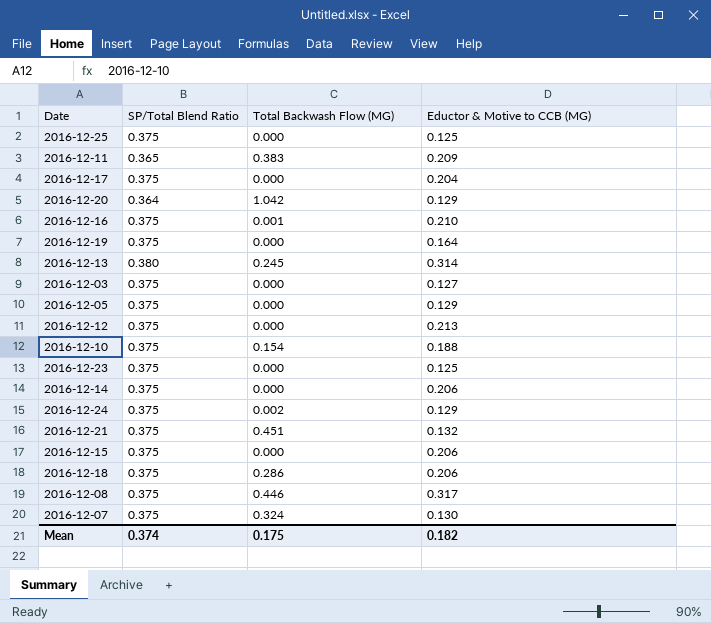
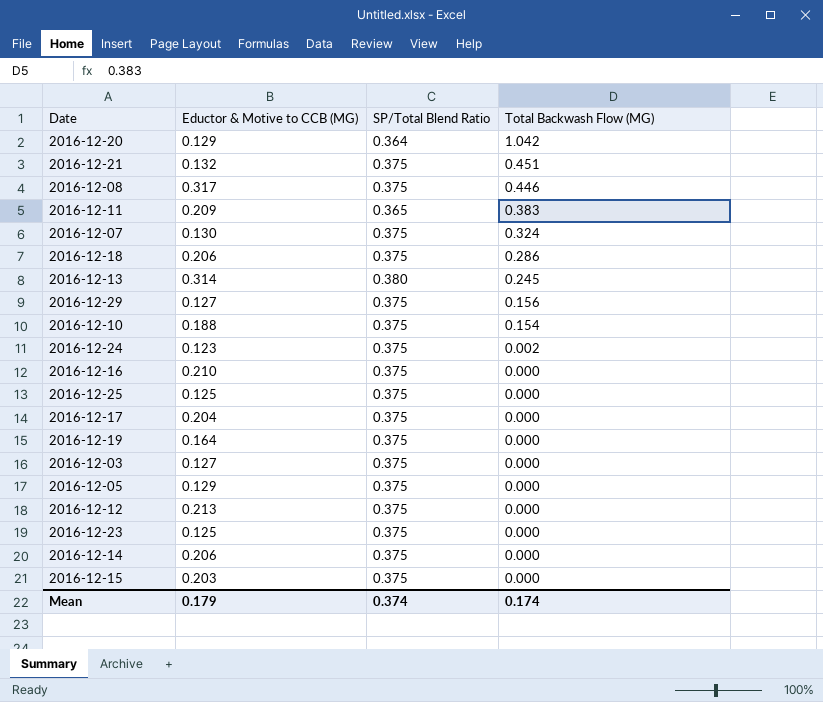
row order: none -> Total Backwash Flow (MG) descending
column Eductor & Motive to CCB (MG) | position: 4 -> 2
row 2016-12-29: none -> 0.127 | 0.375 | 0.156
2016-12-24 | Eductor & Motive to CCB (MG): 0.129 -> 0.123
2016-12-16 | Total Backwash Flow (MG): 0.001 -> 0.000
2016-12-15 | Eductor & Motive to CCB (MG): 0.206 -> 0.203
Mean | Eductor & Motive to CCB (MG): 0.182 -> 0.179
Mean | Total Backwash Flow (MG): 0.175 -> 0.174

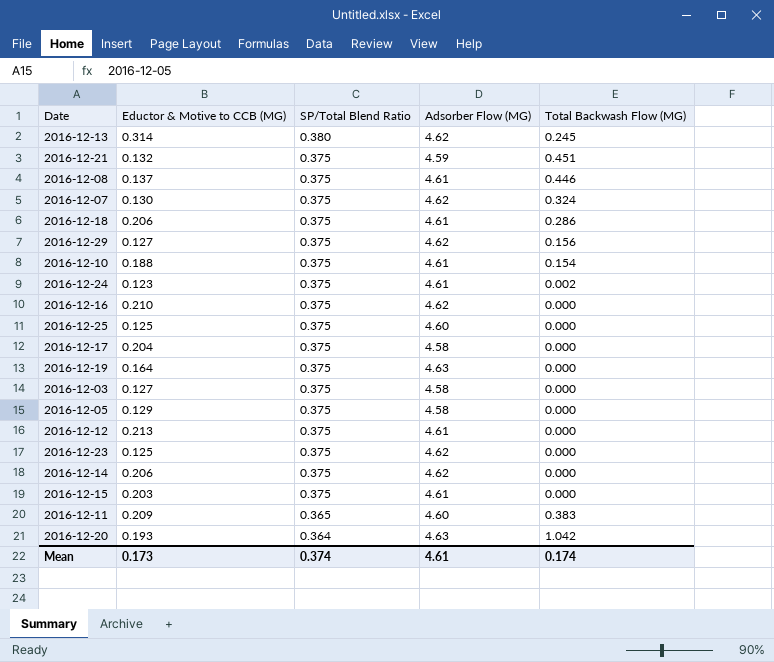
row order: Total Backwash Flow (MG) descending -> SP/Total Blend Ratio descending
column Adsorber Flow (MG) | position: none -> 4
2016-12-08 | Eductor & Motive to CCB (MG): 0.317 -> 0.137
2016-12-20 | Eductor & Motive to CCB (MG): 0.129 -> 0.193
Mean | Eductor & Motive to CCB (MG): 0.179 -> 0.173

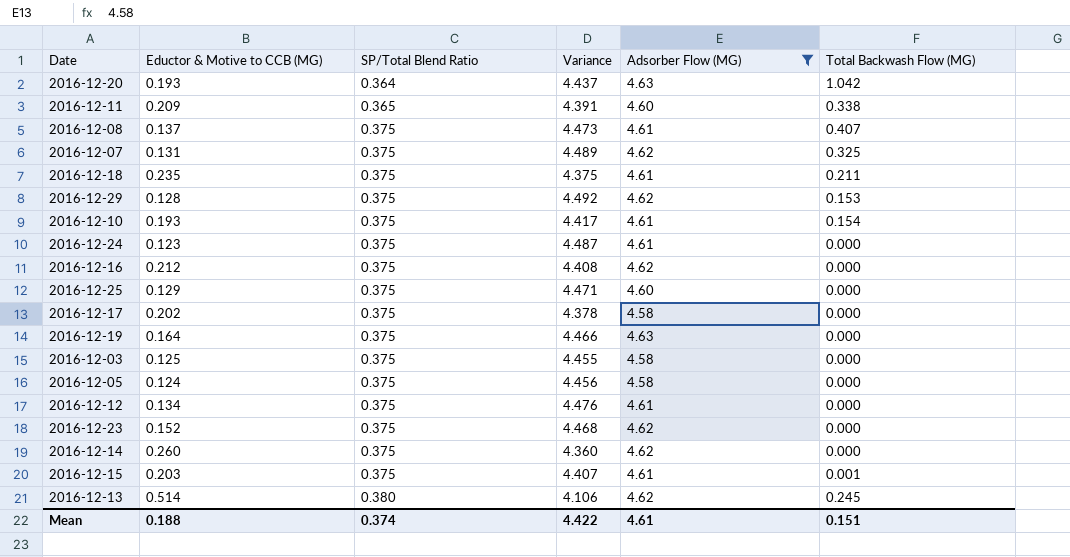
filter: none -> Adsorber Flow (MG) != 4.59
row order: SP/Total Blend Ratio descending -> SP/Total Blend Ratio ascending
column Variance | formula: none -> [Adsorber Flow (MG)] - [Eductor & Motive to CCB (MG)]
2016-12-11 | Total Backwash Flow (MG): 0.383 -> 0.338
2016-12-08 | Total Backwash Flow (MG): 0.446 -> 0.407
2016-12-07 | Eductor & Motive to CCB (MG): 0.130 -> 0.131
2016-12-07 | Total Backwash Flow (MG): 0.324 -> 0.325
2016-12-18 | Eductor & Motive to CCB (MG): 0.206 -> 0.235
2016-12-18 | Total Backwash Flow (MG): 0.286 -> 0.211
2016-12-29 | Eductor & Motive to CCB (MG): 0.127 -> 0.128
2016-12-29 | Total Backwash Flow (MG): 0.156 -> 0.153
2016-12-10 | Eductor & Motive to CCB (MG): 0.188 -> 0.193
2016-12-24 | Total Backwash Flow (MG): 0.002 -> 0.000
2016-12-16 | Eductor & Motive to CCB (MG): 0.210 -> 0.212
2016-12-25 | Eductor & Motive to CCB (MG): 0.125 -> 0.129
2016-12-17 | Eductor & Motive to CCB (MG): 0.204 -> 0.202
2016-12-03 | Eductor & Motive to CCB (MG): 0.127 -> 0.125
2016-12-05 | Eductor & Motive to CCB (MG): 0.129 -> 0.124
2016-12-12 | Eductor & Motive to CCB (MG): 0.213 -> 0.134
2016-12-23 | Eductor & Motive to CCB (MG): 0.125 -> 0.152
2016-12-14 | Eductor & Motive to CCB (MG): 0.206 -> 0.260
2016-12-15 | Total Backwash Flow (MG): 0.000 -> 0.001
2016-12-13 | Eductor & Motive to CCB (MG): 0.314 -> 0.514
Mean | Eductor & Motive to CCB (MG): 0.173 -> 0.188
Mean | Total Backwash Flow (MG): 0.174 -> 0.151

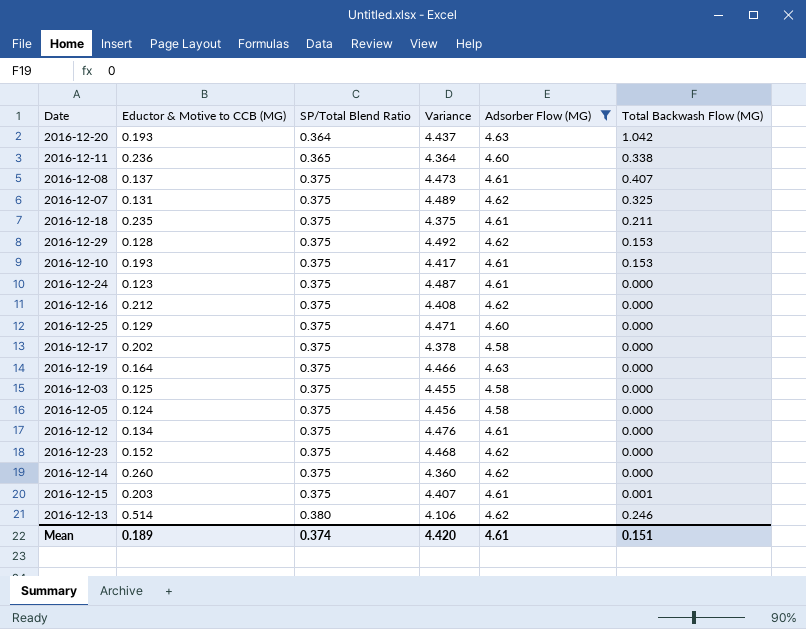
2016-12-11 | Eductor & Motive to CCB (MG): 0.209 -> 0.236
2016-12-11 | Variance: 4.391 -> 4.364
2016-12-10 | Total Backwash Flow (MG): 0.154 -> 0.153
2016-12-13 | Total Backwash Flow (MG): 0.245 -> 0.246
Mean | Eductor & Motive to CCB (MG): 0.188 -> 0.189
Mean | Variance: 4.422 -> 4.420

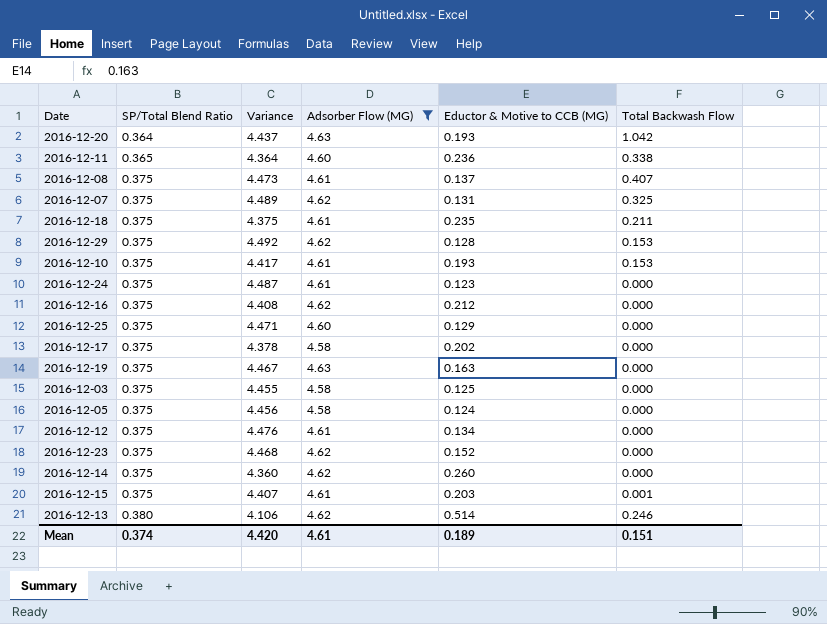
column Eductor & Motive to CCB (MG) | position: 2 -> 5
column name: Total Backwash Flow (MG) -> Total Backwash Flow
2016-12-19 | Variance: 4.466 -> 4.467
2016-12-19 | Eductor & Motive to CCB (MG): 0.164 -> 0.163

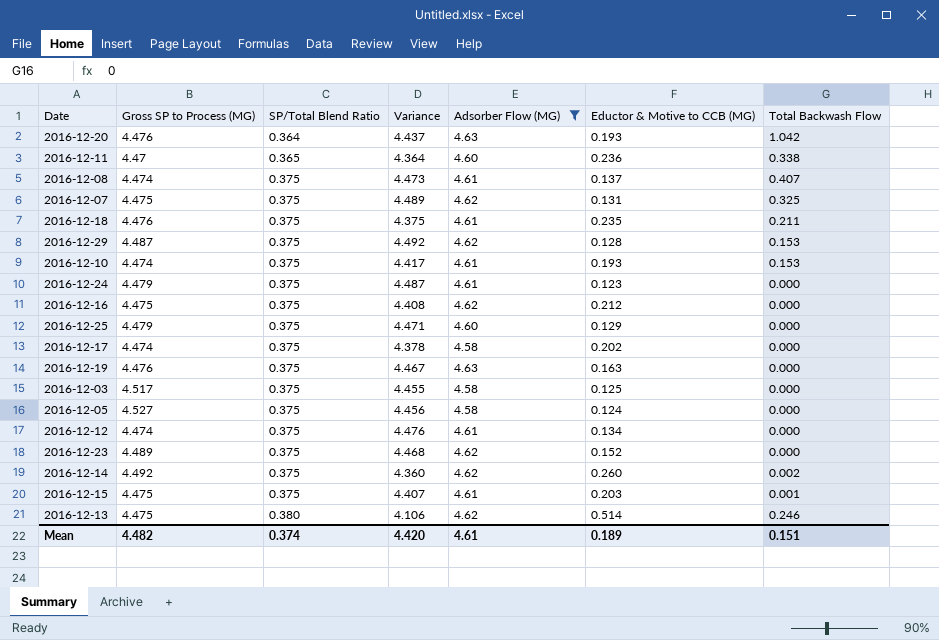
column Gross SP to Process (MG) | position: none -> 2
2016-12-14 | Total Backwash Flow: 0.000 -> 0.002

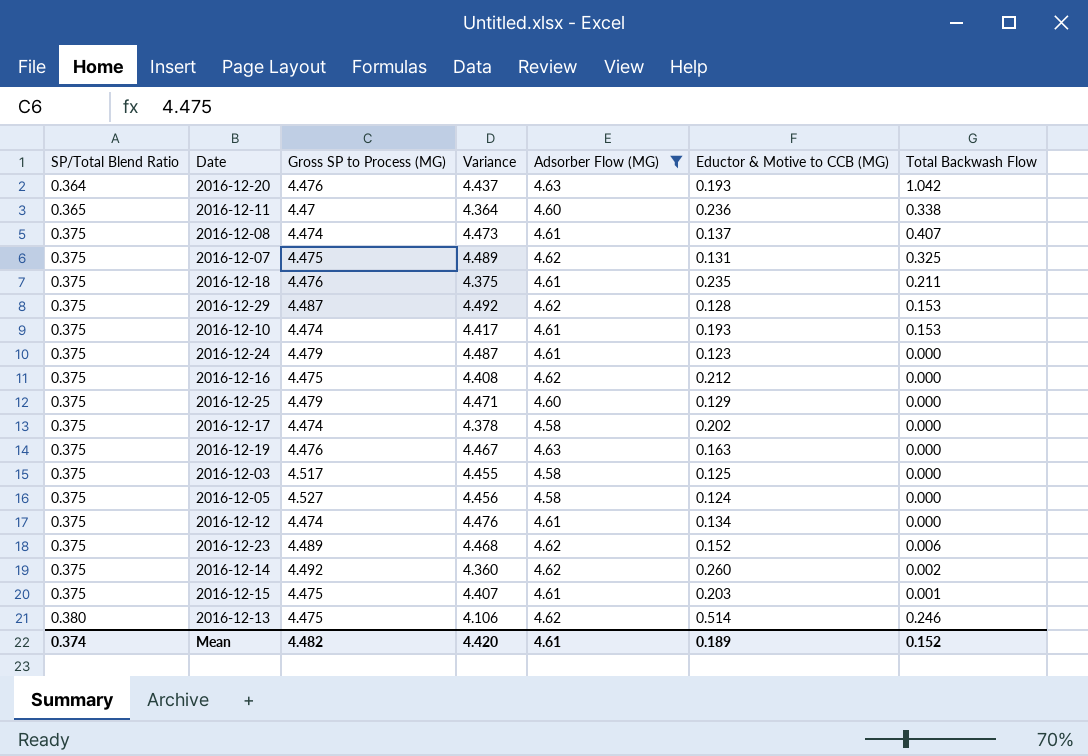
column SP/Total Blend Ratio | position: 3 -> 1
2016-12-23 | Total Backwash Flow: 0.000 -> 0.006
Mean | Total Backwash Flow: 0.151 -> 0.152

